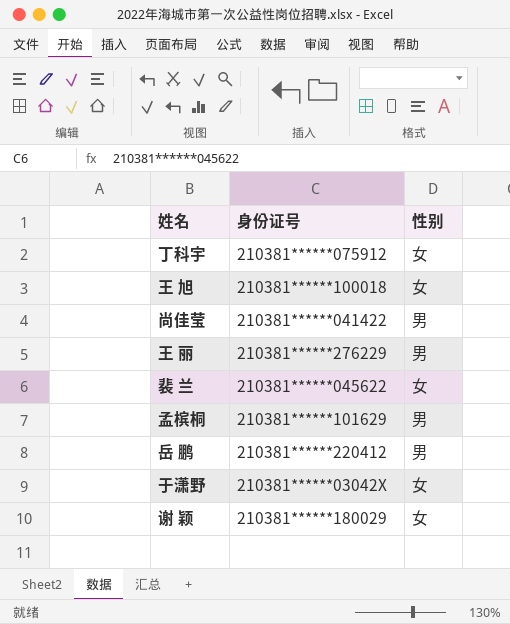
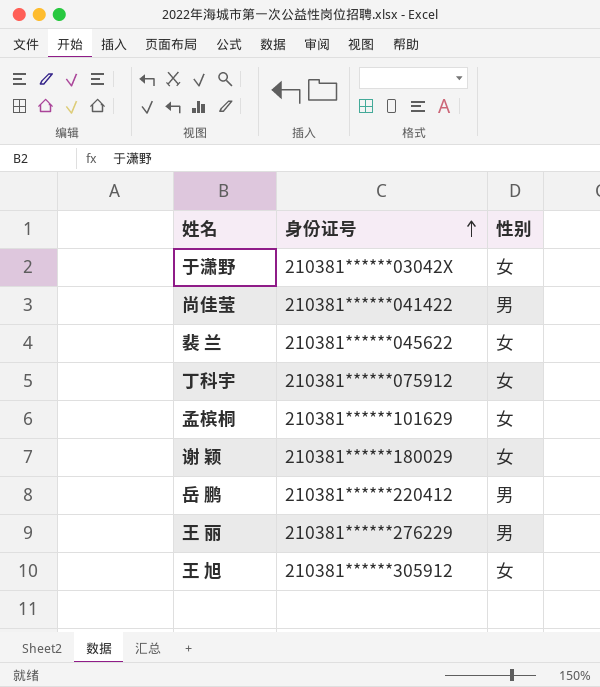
row order: none -> 身份证号 ascending
孟槟桐 | 性别: 男 -> 女
王 旭 | 身份证号: 210381******100018 -> 210381******305912

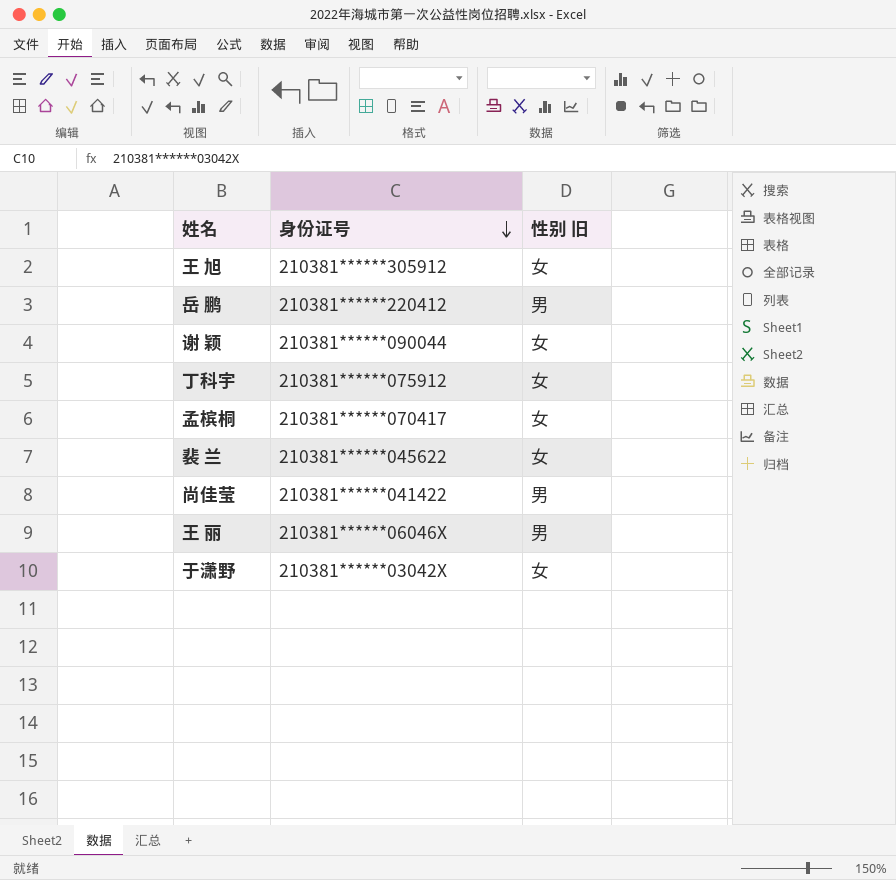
row order: 身份证号 ascending -> 身份证号 descending
column name: 性别 -> 性别 旧
谢 颖 | 身份证号: 210381******180029 -> 210381******090044
孟槟桐 | 身份证号: 210381******101629 -> 210381******070417
王 丽 | 身份证号: 210381******276229 -> 210381******06046X

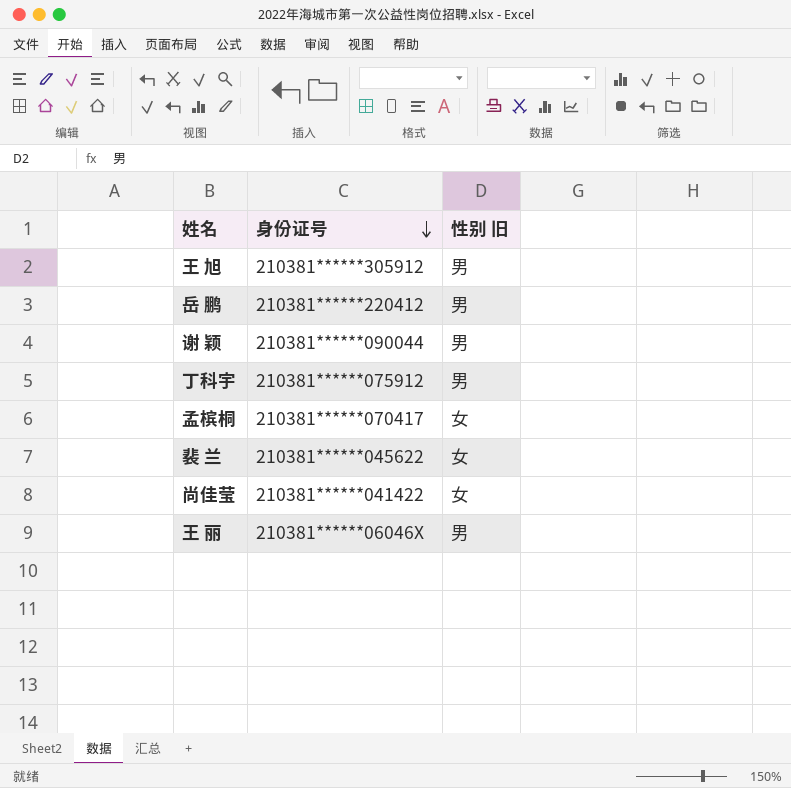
row 于潇野: 210381******03042X | 女 -> none
王 旭 | 性别 旧: 女 -> 男
谢 颖 | 性别 旧: 女 -> 男
丁科宇 | 性别 旧: 女 -> 男
尚佳莹 | 性别 旧: 男 -> 女

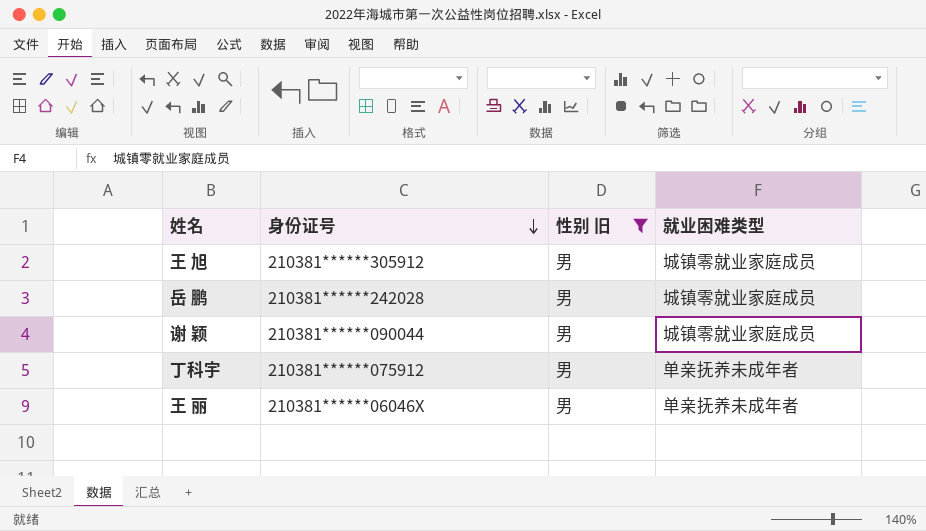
filter: none -> 性别 旧 = 男
column 就业困难类型 | position: none -> 4
岳 鹏 | 身份证号: 210381******220412 -> 210381******242028

